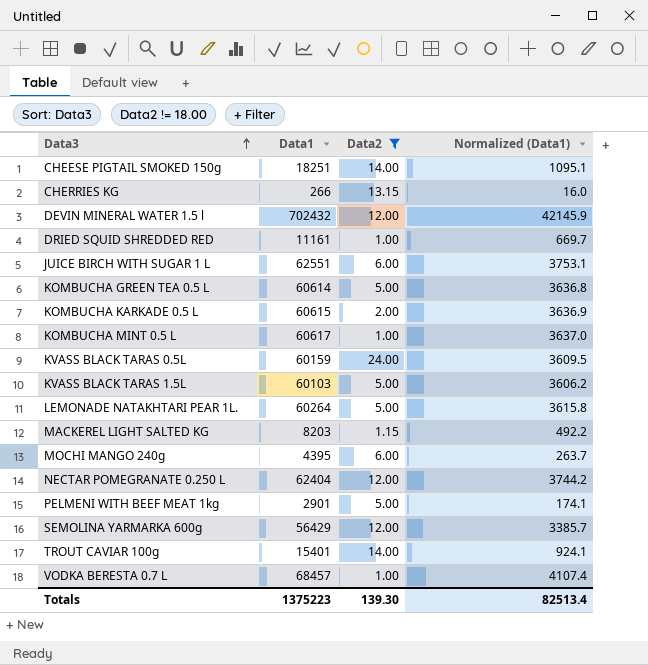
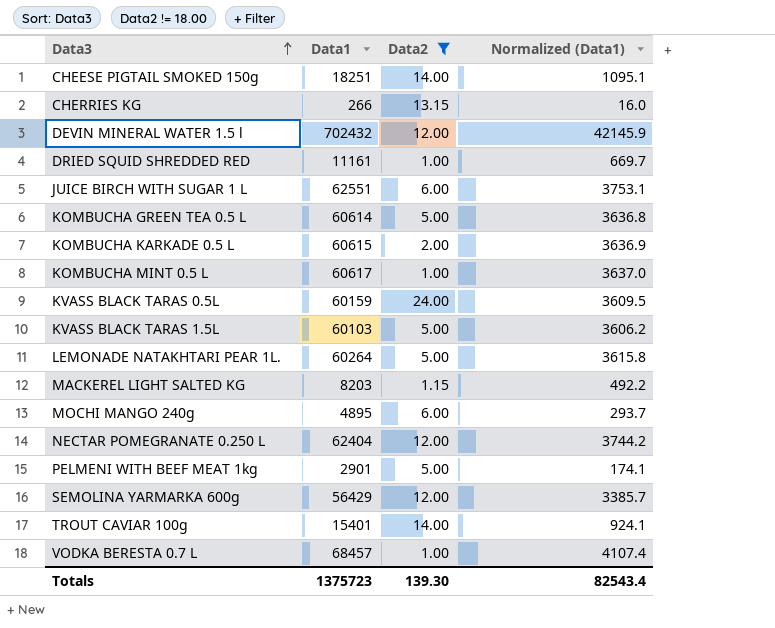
MOCHI MANGO 240g | Data1: 4395 -> 4895
MOCHI MANGO 240g | Normalized (Data1): 263.7 -> 293.7
Totals | Data1: 1375223 -> 1375723
Totals | Normalized (Data1): 82513.4 -> 82543.4

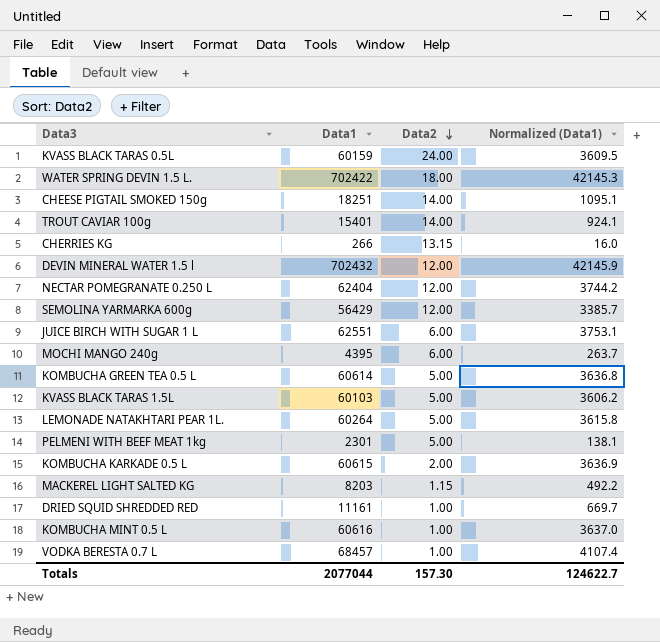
filter: Data2 != 18.00 -> none
row order: Data3 ascending -> Data2 descending
MOCHI MANGO 240g | Data1: 4895 -> 4395
MOCHI MANGO 240g | Normalized (Data1): 293.7 -> 263.7
PELMENI WITH BEEF MEAT 1kg | Data1: 2901 -> 2301
PELMENI WITH BEEF MEAT 1kg | Normalized (Data1): 174.1 -> 138.1
KOMBUCHA MINT 0.5 L | Data1: 60617 -> 60616
Totals | Data1: 1375723 -> 2077044
Totals | Data2: 139.30 -> 157.30
Totals | Normalized (Data1): 82543.4 -> 124622.7

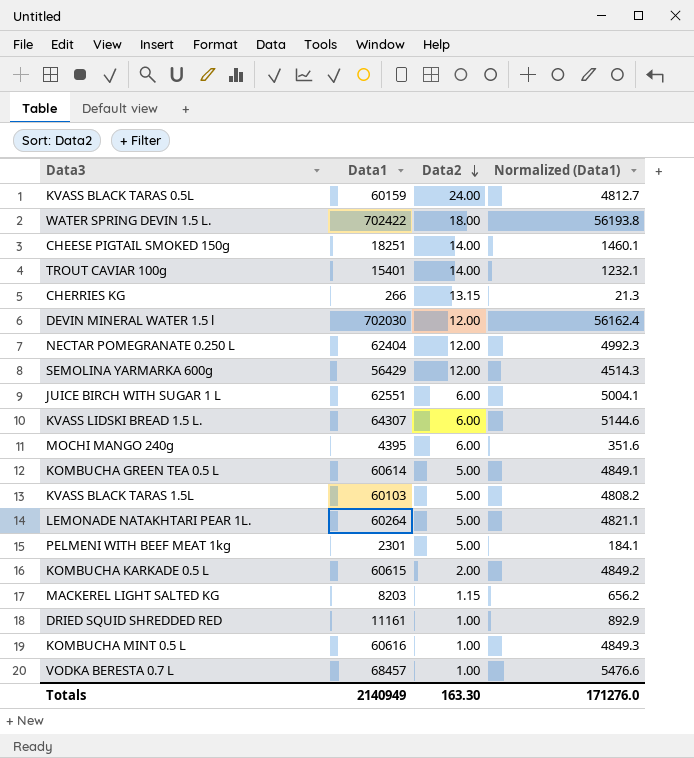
column Normalized (Data1) | formula: [Data1] * 0.06 -> [Data1] * 0.08
DEVIN MINERAL WATER 1.5 l | Data1: 702432 -> 702030
row KVASS LIDSKI BREAD 1.5 L.: none -> 64307 | 6.00 | 5144.6
Totals | Data1: 2077044 -> 2140949
Totals | Data2: 157.30 -> 163.30
Totals | Normalized (Data1): 124622.7 -> 171276.0

